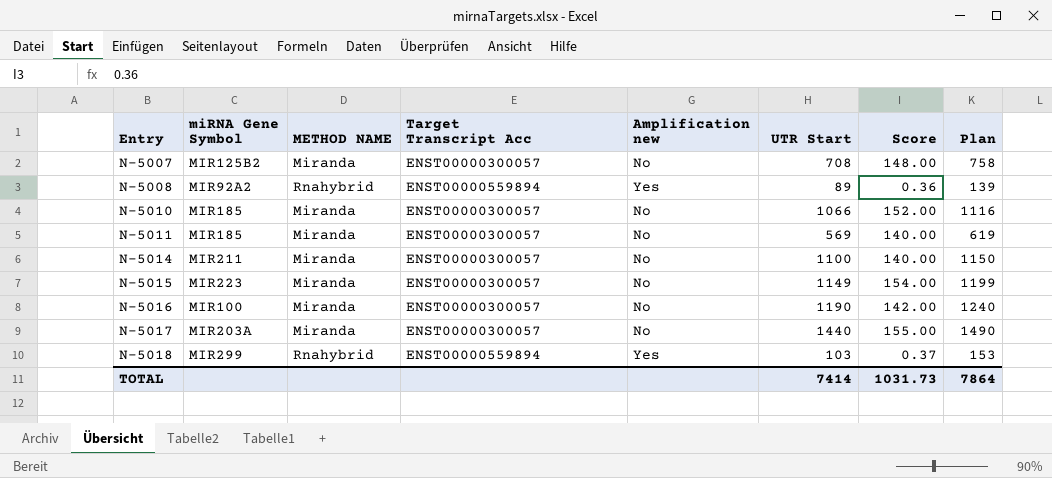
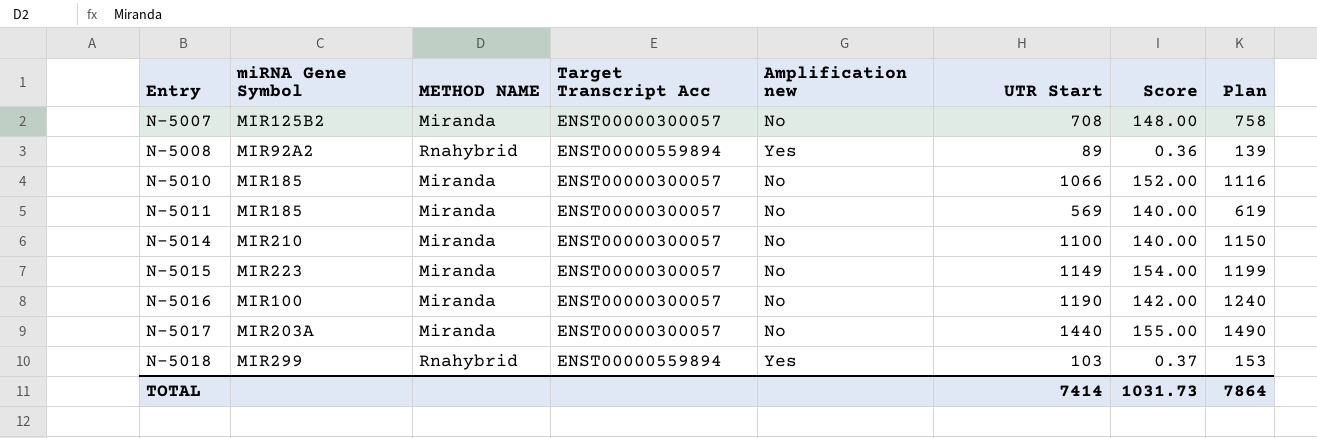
N-5014 | miRNA Gene Symbol: MIR211 -> MIR210

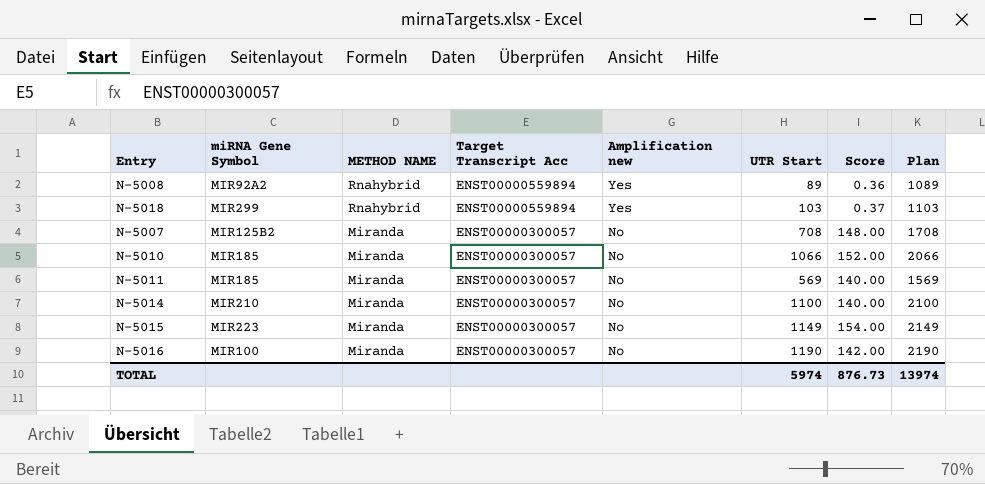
row order: Entry ascending -> METHOD NAME descending
column Plan | formula: [UTR Start] + 50 -> [UTR Start] + 1000
row N-5017: MIR203A | Miranda | ENST00000300057 | No | 1440 | 155.00 | 1490 -> none
TOTAL | UTR Start: 7414 -> 5974
TOTAL | Score: 1031.73 -> 876.73
TOTAL | Plan: 7864 -> 13974

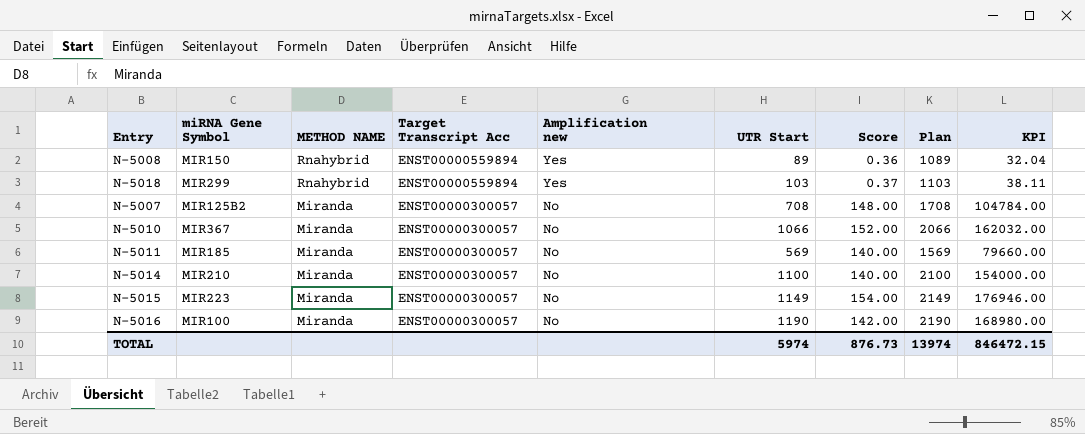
column KPI | formula: none -> [UTR Start] * [Score]
N-5008 | miRNA Gene Symbol: MIR92A2 -> MIR150
N-5010 | miRNA Gene Symbol: MIR185 -> MIR367

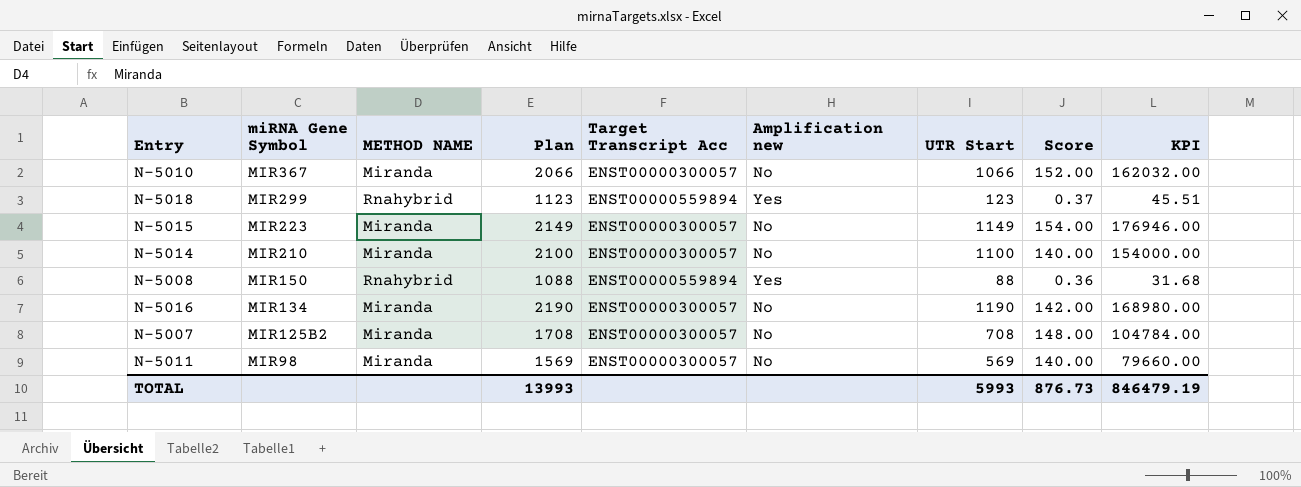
row order: METHOD NAME descending -> miRNA Gene Symbol descending
column Plan | position: 8 -> 4
N-5018 | Plan: 1103 -> 1123
N-5018 | UTR Start: 103 -> 123
N-5018 | KPI: 38.11 -> 45.51
N-5008 | Plan: 1089 -> 1088
N-5008 | UTR Start: 89 -> 88
N-5008 | KPI: 32.04 -> 31.68
N-5016 | miRNA Gene Symbol: MIR100 -> MIR134
N-5011 | miRNA Gene Symbol: MIR185 -> MIR98
TOTAL | Plan: 13974 -> 13993
TOTAL | UTR Start: 5974 -> 5993
TOTAL | KPI: 846472.15 -> 846479.19

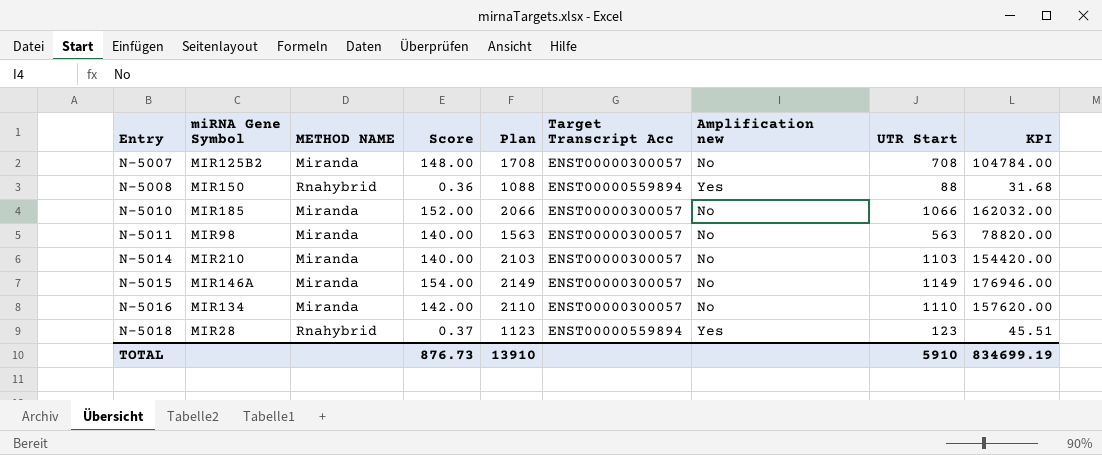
row order: miRNA Gene Symbol descending -> Entry ascending
column Score | position: 8 -> 4
N-5010 | miRNA Gene Symbol: MIR367 -> MIR185
N-5011 | Plan: 1569 -> 1563
N-5011 | UTR Start: 569 -> 563
N-5011 | KPI: 79660.00 -> 78820.00
N-5014 | Plan: 2100 -> 2103
N-5014 | UTR Start: 1100 -> 1103
N-5014 | KPI: 154000.00 -> 154420.00
N-5015 | miRNA Gene Symbol: MIR223 -> MIR146A
N-5016 | Plan: 2190 -> 2110
N-5016 | UTR Start: 1190 -> 1110
N-5016 | KPI: 168980.00 -> 157620.00
N-5018 | miRNA Gene Symbol: MIR299 -> MIR28
TOTAL | Plan: 13993 -> 13910
TOTAL | UTR Start: 5993 -> 5910
TOTAL | KPI: 846479.19 -> 834699.19

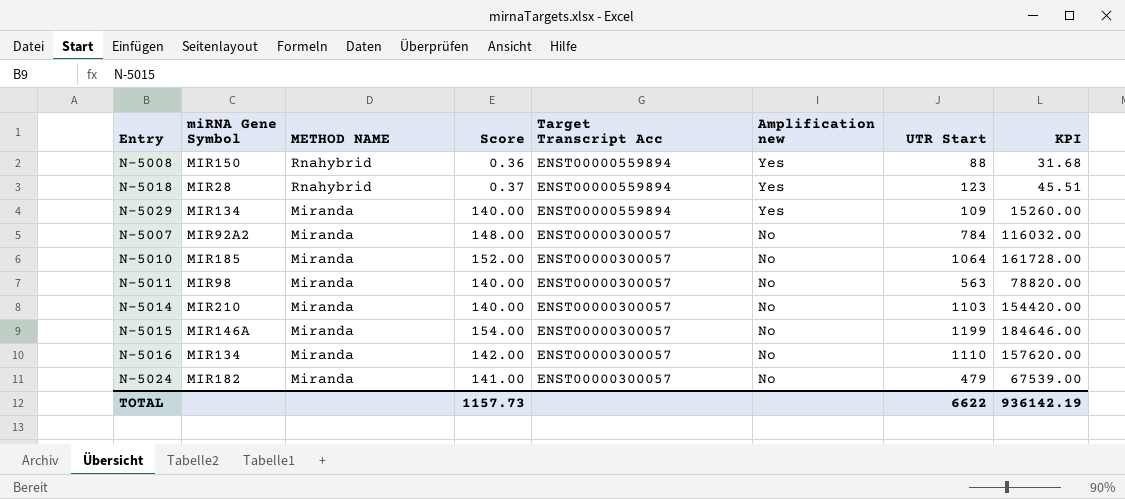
row order: Entry ascending -> METHOD NAME descending
column Plan | formula: [UTR Start] + 1000 -> none
row N-5029: none -> MIR134 | Miranda | 140.00 | ENST00000559894 | Yes | 109 | 15260.00
N-5007 | miRNA Gene Symbol: MIR125B2 -> MIR92A2
N-5007 | UTR Start: 708 -> 784
N-5007 | KPI: 104784.00 -> 116032.00
N-5010 | UTR Start: 1066 -> 1064
N-5010 | KPI: 162032.00 -> 161728.00
N-5015 | UTR Start: 1149 -> 1199
N-5015 | KPI: 176946.00 -> 184646.00
row N-5024: none -> MIR182 | Miranda | 141.00 | ENST00000300057 | No | 479 | 67539.00
TOTAL | Score: 876.73 -> 1157.73
TOTAL | UTR Start: 5910 -> 6622
TOTAL | KPI: 834699.19 -> 936142.19

